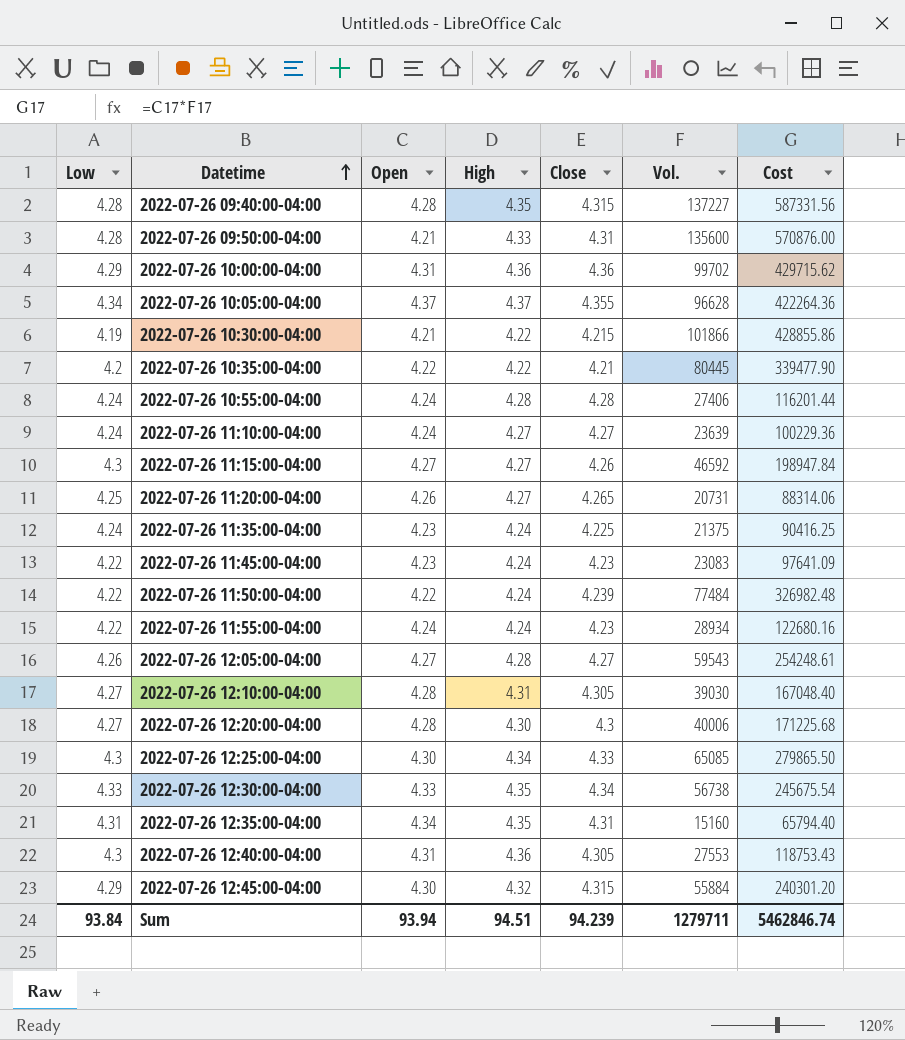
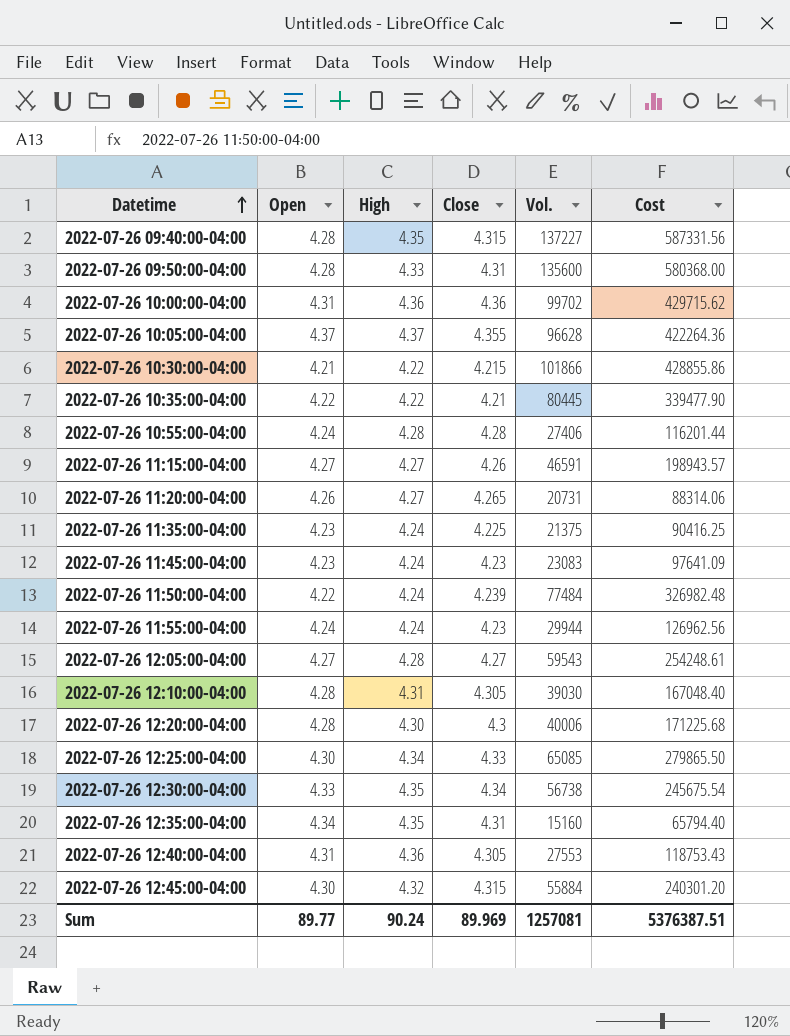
column Low | position: 1 -> none
row 2022-07-26 11:10:00-04:00: 4.24 | 4.24 | 4.27 | 4.27 | 23639 | 100229.36 -> none
2022-07-26 09:50:00-04:00 | Open: 4.21 -> 4.28
2022-07-26 09:50:00-04:00 | Cost: 570876.00 -> 580368.00
2022-07-26 11:15:00-04:00 | Vol.: 46592 -> 46591
2022-07-26 11:15:00-04:00 | Cost: 198947.84 -> 198943.57
2022-07-26 11:55:00-04:00 | Vol.: 28934 -> 29944
2022-07-26 11:55:00-04:00 | Cost: 122680.16 -> 126962.56
Sum | Open: 93.94 -> 89.77
Sum | High: 94.51 -> 90.24
Sum | Close: 94.239 -> 89.969
Sum | Vol.: 1279711 -> 1257081
Sum | Cost: 5462846.74 -> 5376387.51

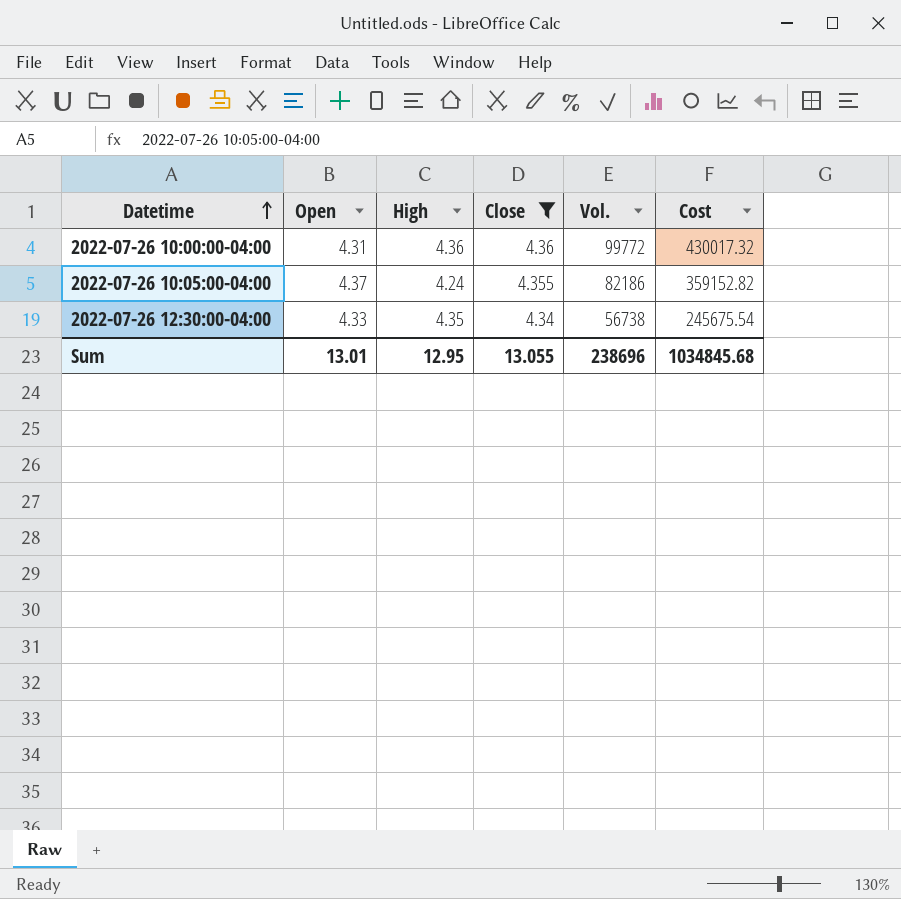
filter: none -> Close >= 4.34
2022-07-26 10:00:00-04:00 | Vol.: 99702 -> 99772
2022-07-26 10:00:00-04:00 | Cost: 429715.62 -> 430017.32
2022-07-26 10:05:00-04:00 | High: 4.37 -> 4.24
2022-07-26 10:05:00-04:00 | Vol.: 96628 -> 82186
2022-07-26 10:05:00-04:00 | Cost: 422264.36 -> 359152.82
Sum | Open: 89.77 -> 13.01
Sum | High: 90.24 -> 12.95
Sum | Close: 89.969 -> 13.055
Sum | Vol.: 1257081 -> 238696
Sum | Cost: 5376387.51 -> 1034845.68

